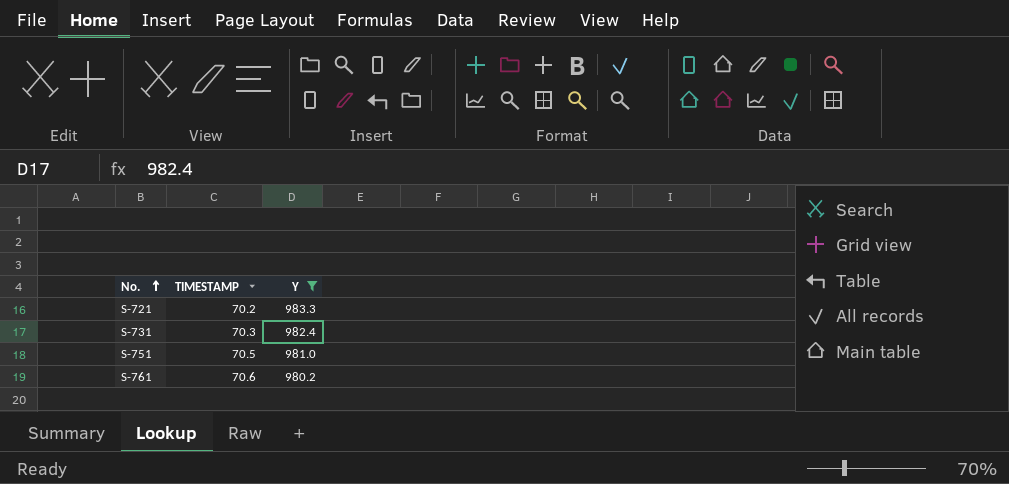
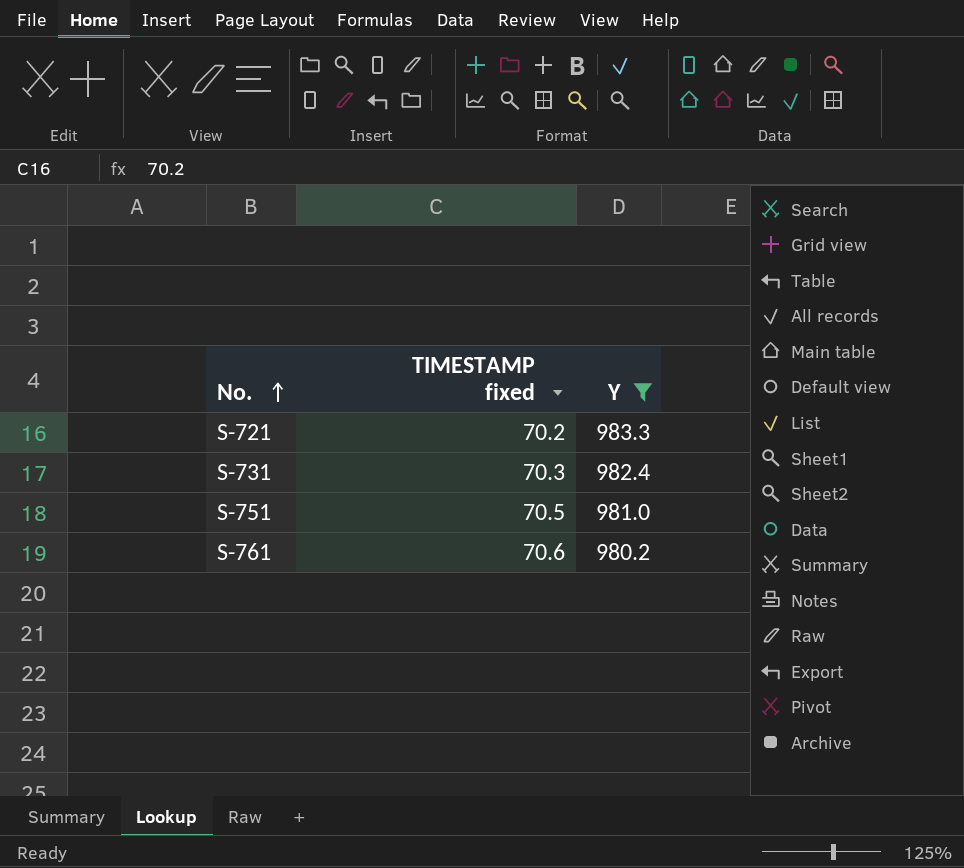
column name: TIMESTAMP -> TIMESTAMP fixed

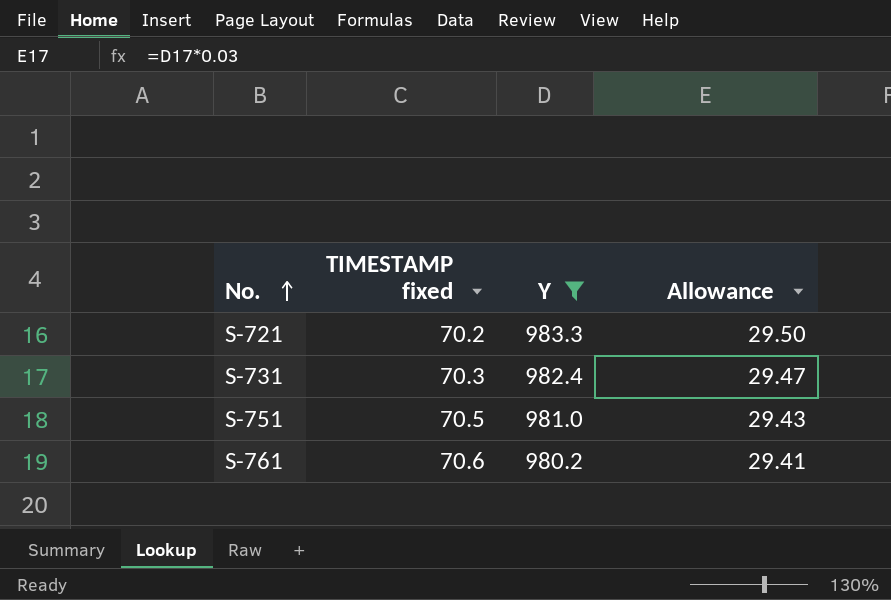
column Allowance | formula: none -> [Y] * 0.03

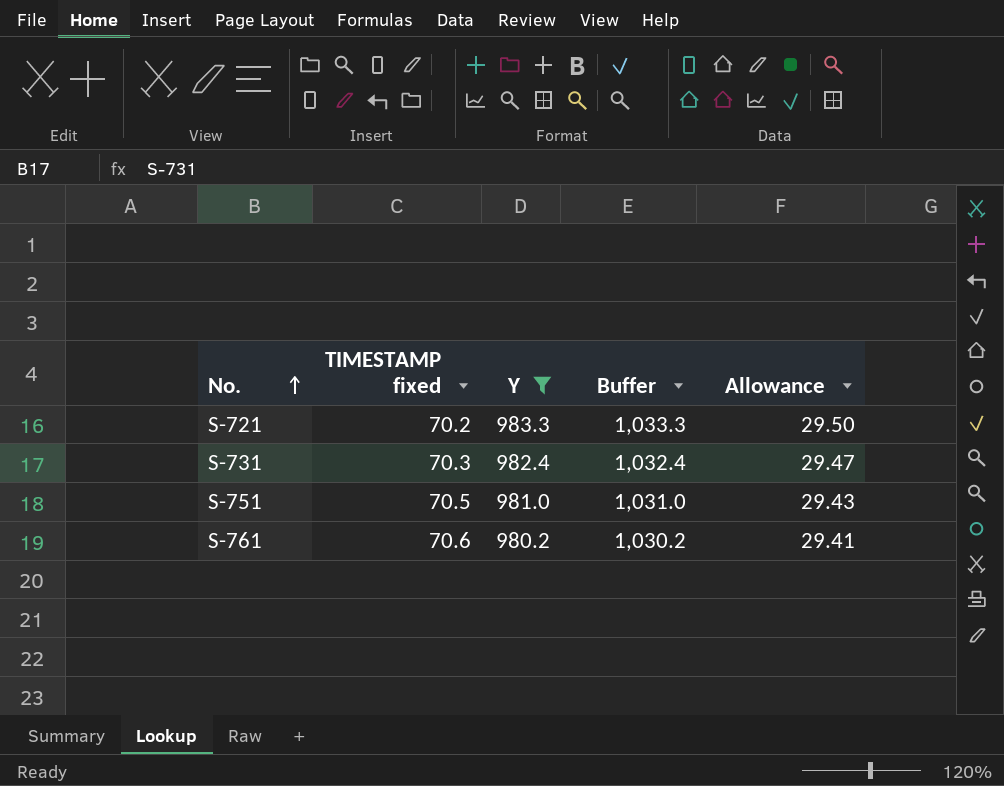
column Buffer | formula: none -> [Y] + 50

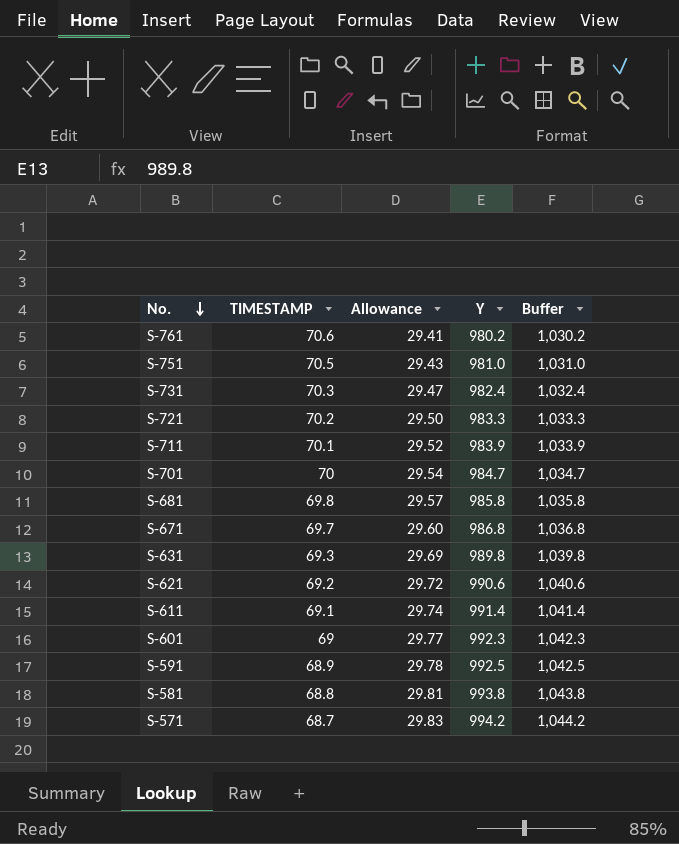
filter: Y <= 983.3 -> none
row order: No. ascending -> No. descending
column name: TIMESTAMP fixed -> TIMESTAMP
column Allowance | position: 5 -> 3

